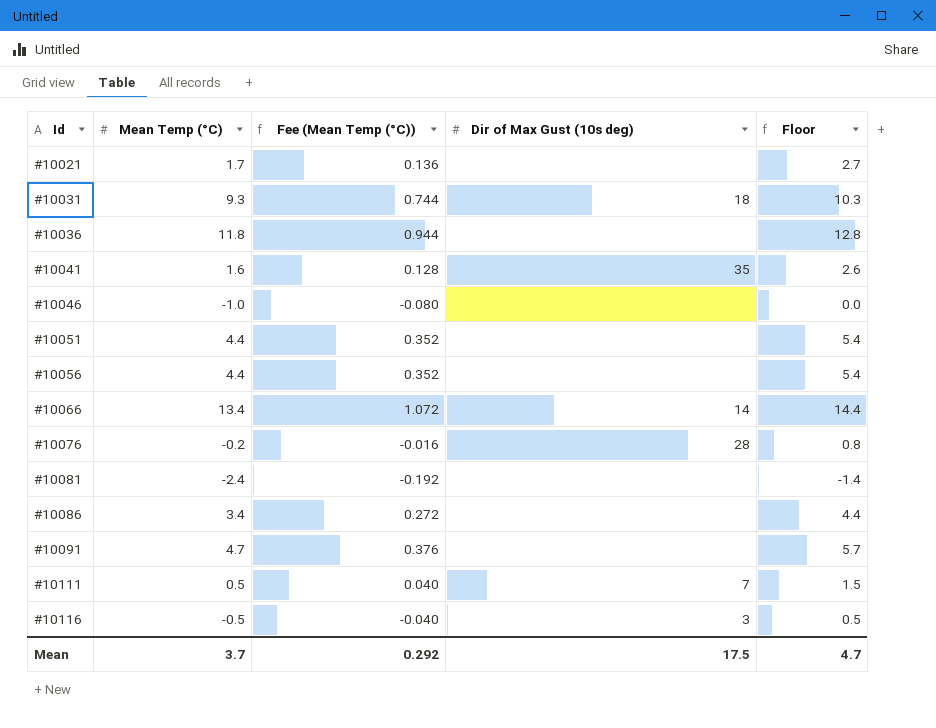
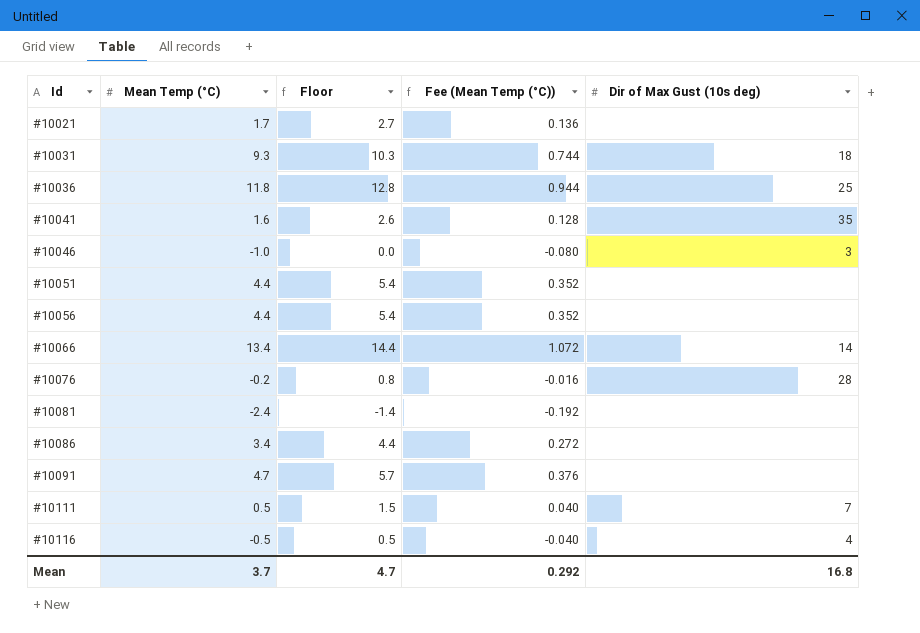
column Floor | position: 5 -> 3
#10036 | Dir of Max Gust (10s deg): none -> 25
#10046 | Dir of Max Gust (10s deg): none -> 3
#10116 | Dir of Max Gust (10s deg): 3 -> 4
Mean | Dir of Max Gust (10s deg): 17.5 -> 16.8

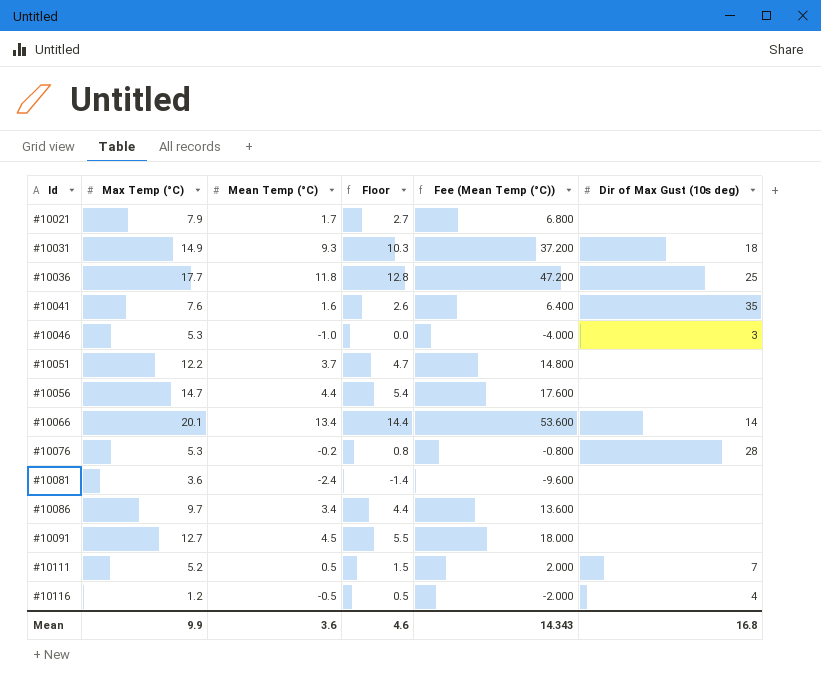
column Max Temp (°C) | position: none -> 2
column Fee (Mean Temp (°C)) | formula: [Mean Temp (°C)] * 0.08 -> [Mean Temp (°C)] * 4
#10051 | Mean Temp (°C): 4.4 -> 3.7
#10051 | Floor: 5.4 -> 4.7
#10091 | Mean Temp (°C): 4.7 -> 4.5
#10091 | Floor: 5.7 -> 5.5
Mean | Mean Temp (°C): 3.7 -> 3.6
Mean | Floor: 4.7 -> 4.6
Mean | Fee (Mean Temp (°C)): 0.292 -> 14.343

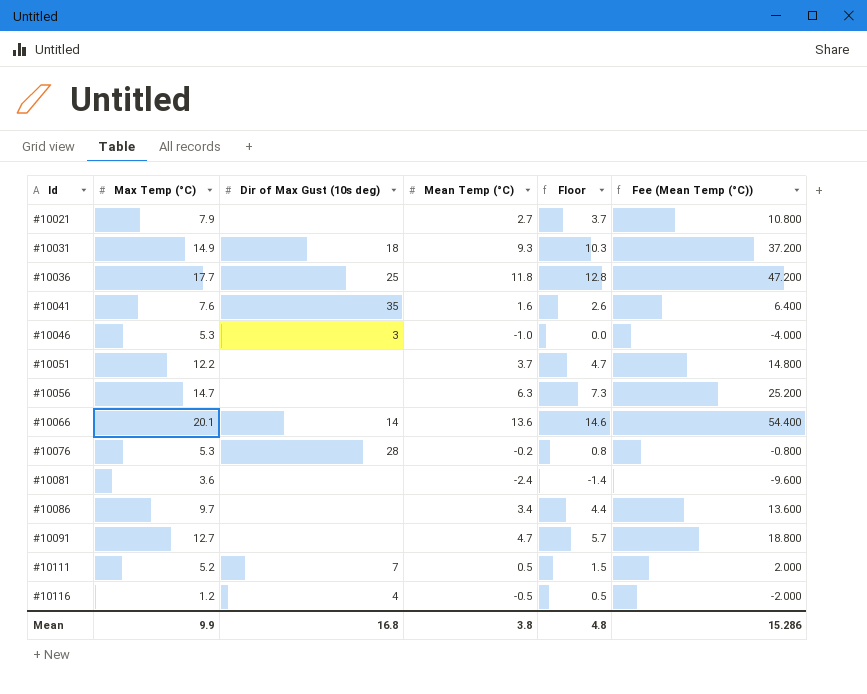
column Dir of Max Gust (10s deg) | position: 6 -> 3
#10021 | Mean Temp (°C): 1.7 -> 2.7
#10021 | Floor: 2.7 -> 3.7
#10021 | Fee (Mean Temp (°C)): 6.800 -> 10.800
#10056 | Mean Temp (°C): 4.4 -> 6.3
#10056 | Floor: 5.4 -> 7.3
#10056 | Fee (Mean Temp (°C)): 17.600 -> 25.200
#10066 | Mean Temp (°C): 13.4 -> 13.6
#10066 | Floor: 14.4 -> 14.6
#10066 | Fee (Mean Temp (°C)): 53.600 -> 54.400
#10091 | Mean Temp (°C): 4.5 -> 4.7
#10091 | Floor: 5.5 -> 5.7
#10091 | Fee (Mean Temp (°C)): 18.000 -> 18.800
Mean | Mean Temp (°C): 3.6 -> 3.8
Mean | Floor: 4.6 -> 4.8
Mean | Fee (Mean Temp (°C)): 14.343 -> 15.286

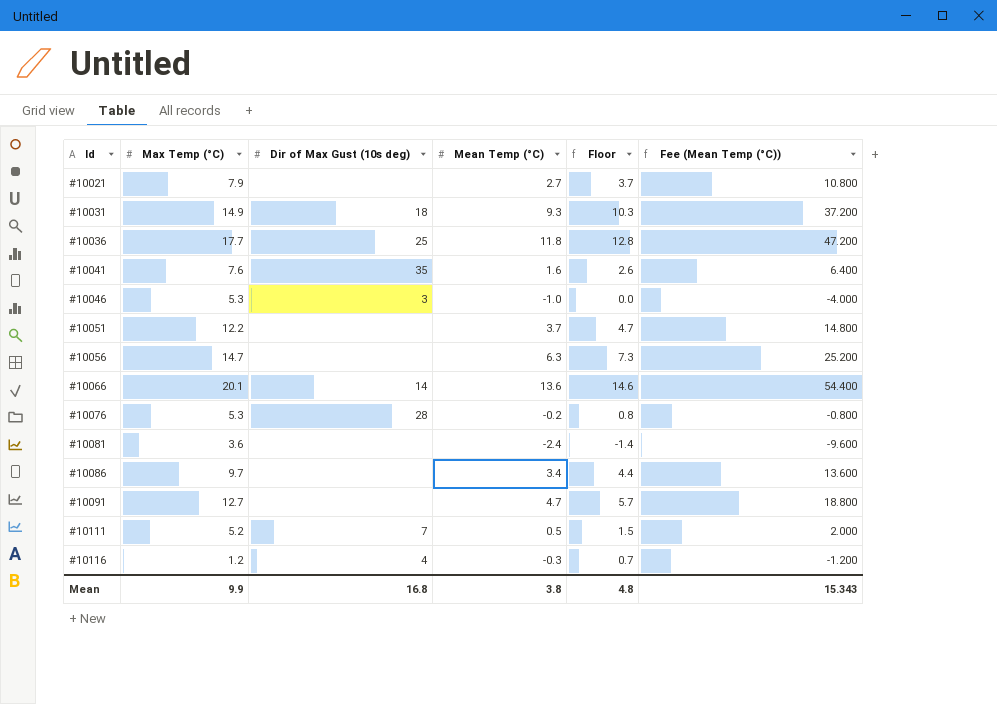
#10116 | Mean Temp (°C): -0.5 -> -0.3
#10116 | Floor: 0.5 -> 0.7
#10116 | Fee (Mean Temp (°C)): -2.000 -> -1.200
Mean | Fee (Mean Temp (°C)): 15.286 -> 15.343

